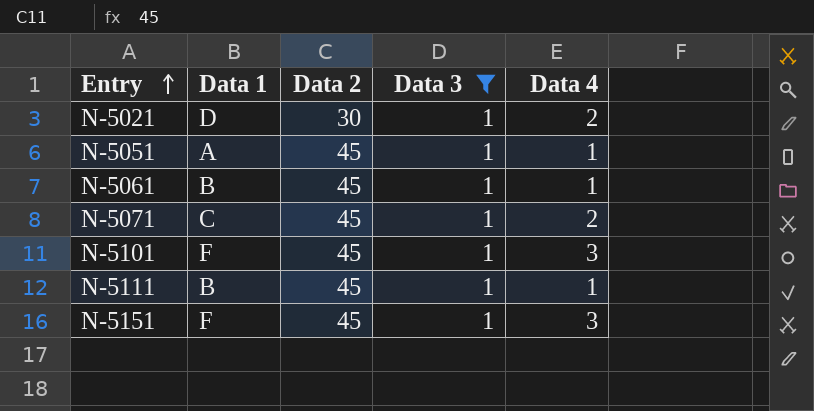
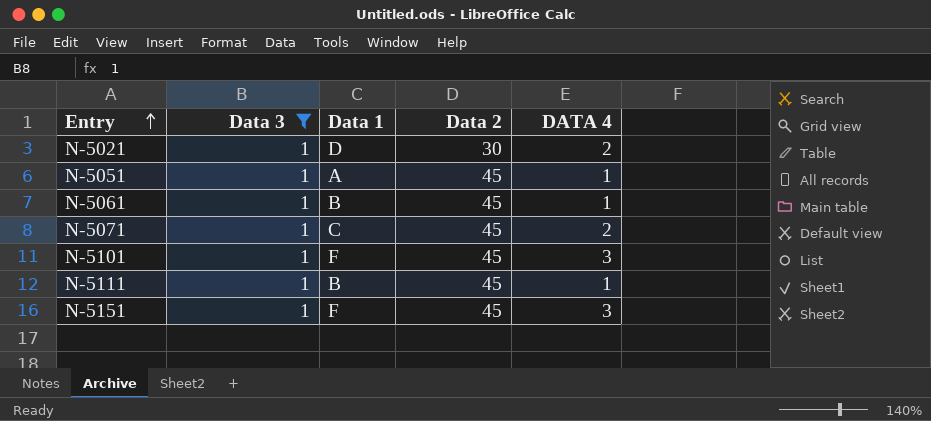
column Data 3 | position: 4 -> 2
column name: Data 4 -> DATA 4

